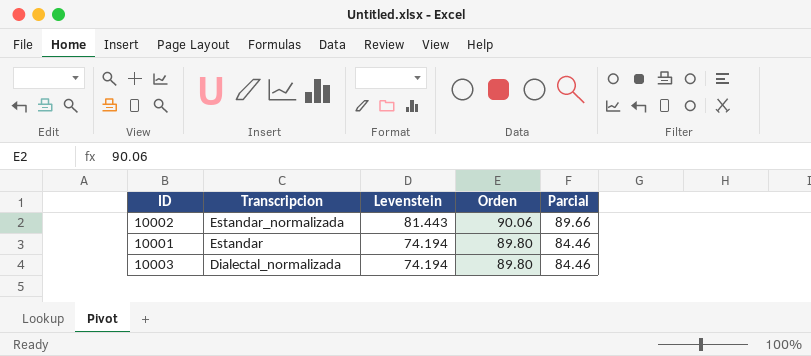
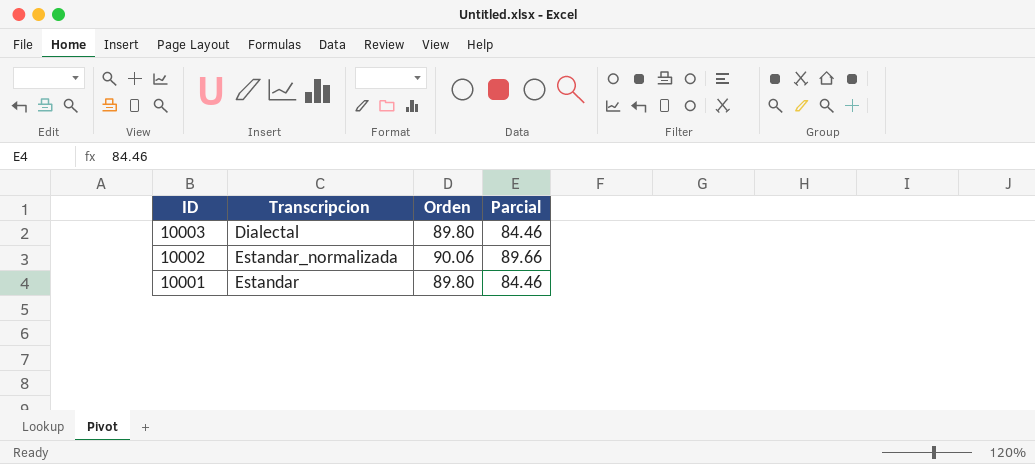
row order: Transcripcion descending -> ID descending
column Levenstein | position: 3 -> none
10003 | Transcripcion: Dialectal_normalizada -> Dialectal

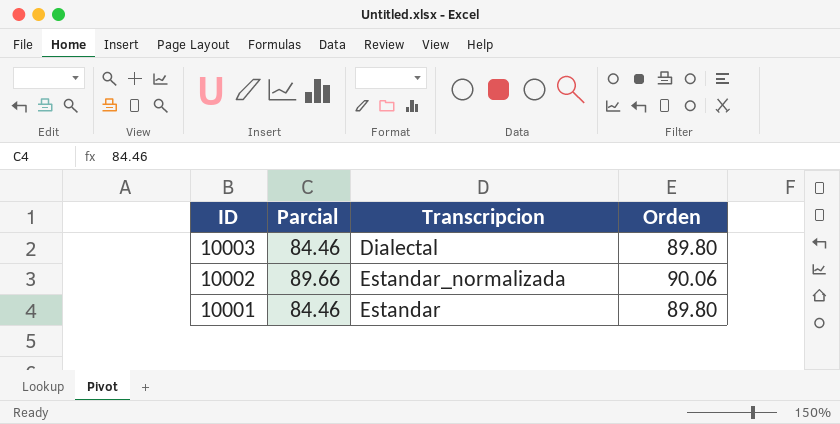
column Parcial | position: 4 -> 2

